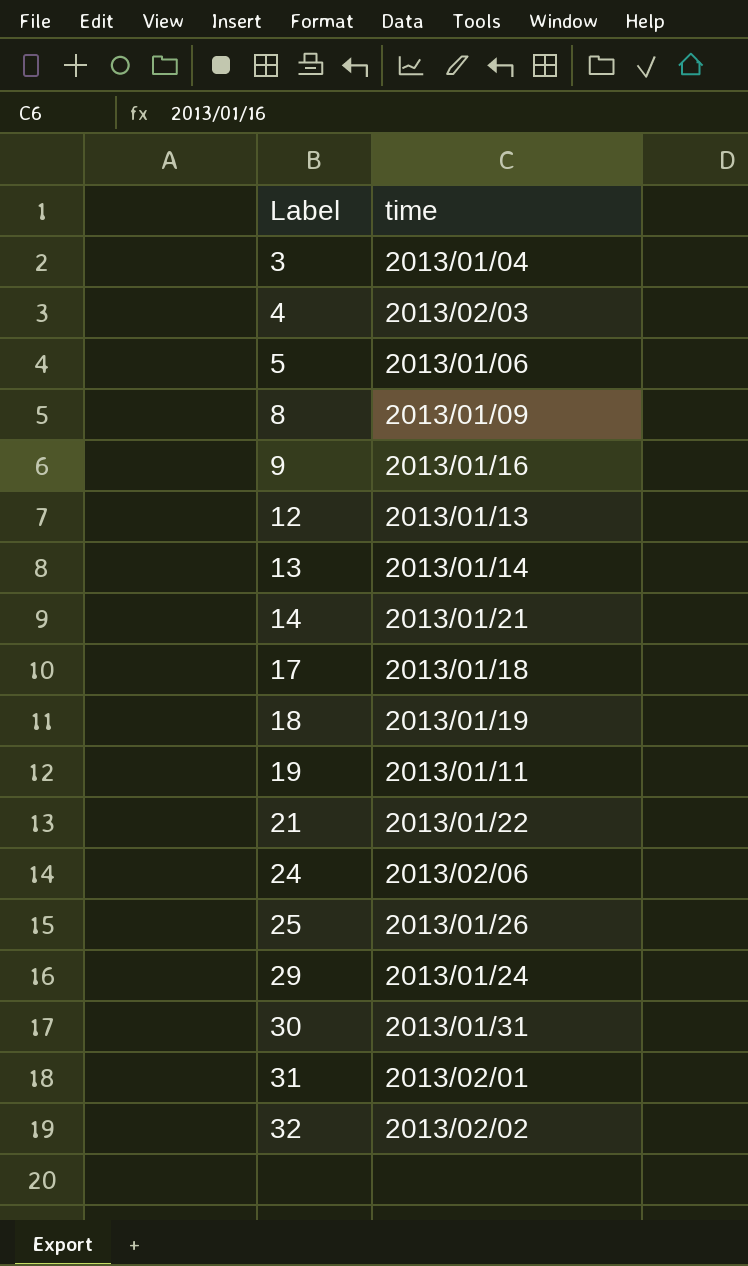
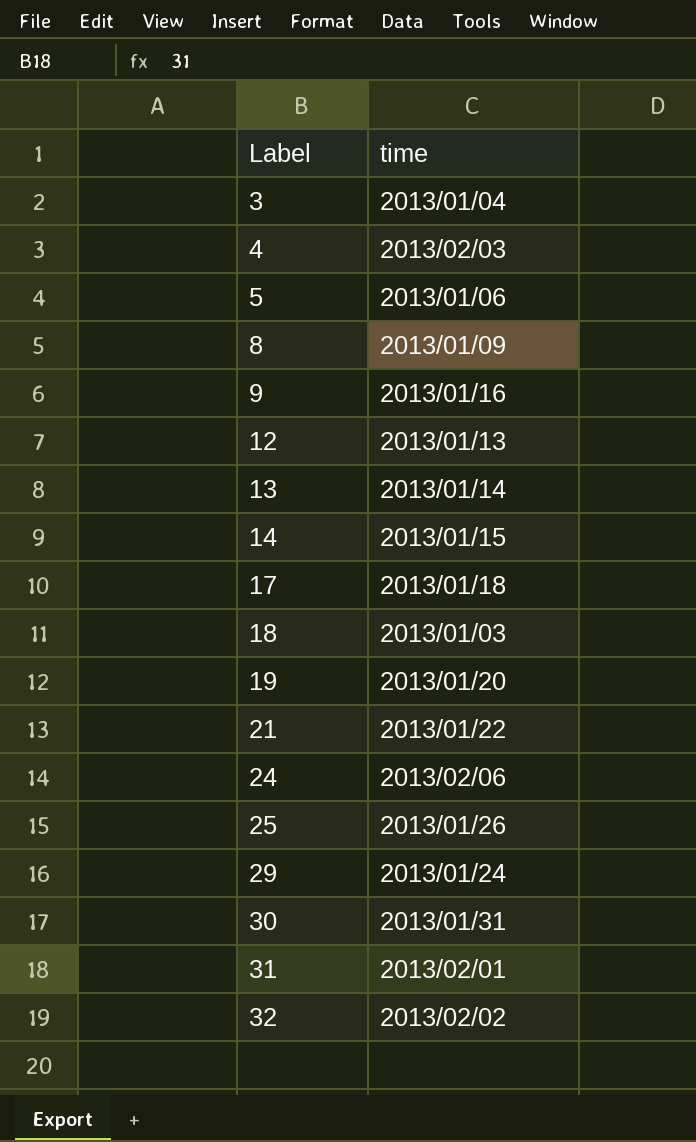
14 | time: 2013/01/21 -> 2013/01/15
18 | time: 2013/01/19 -> 2013/01/03
19 | time: 2013/01/11 -> 2013/01/20

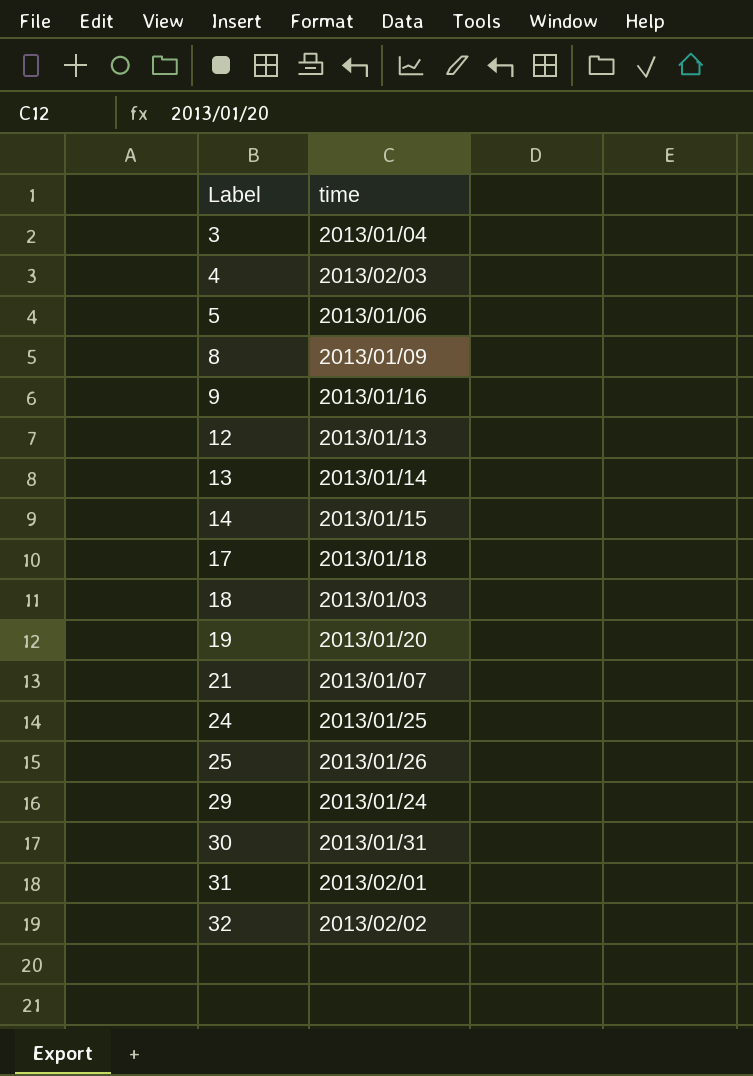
21 | time: 2013/01/22 -> 2013/01/07
24 | time: 2013/02/06 -> 2013/01/25

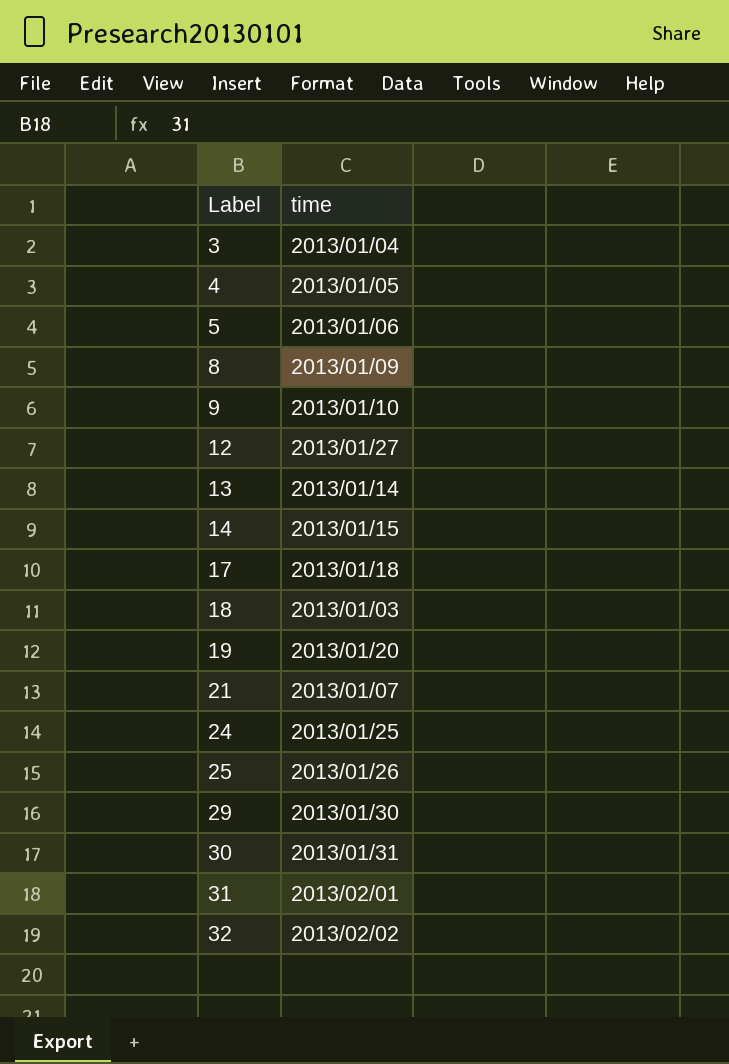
4 | time: 2013/02/03 -> 2013/01/05
9 | time: 2013/01/16 -> 2013/01/10
12 | time: 2013/01/13 -> 2013/01/27
29 | time: 2013/01/24 -> 2013/01/30

